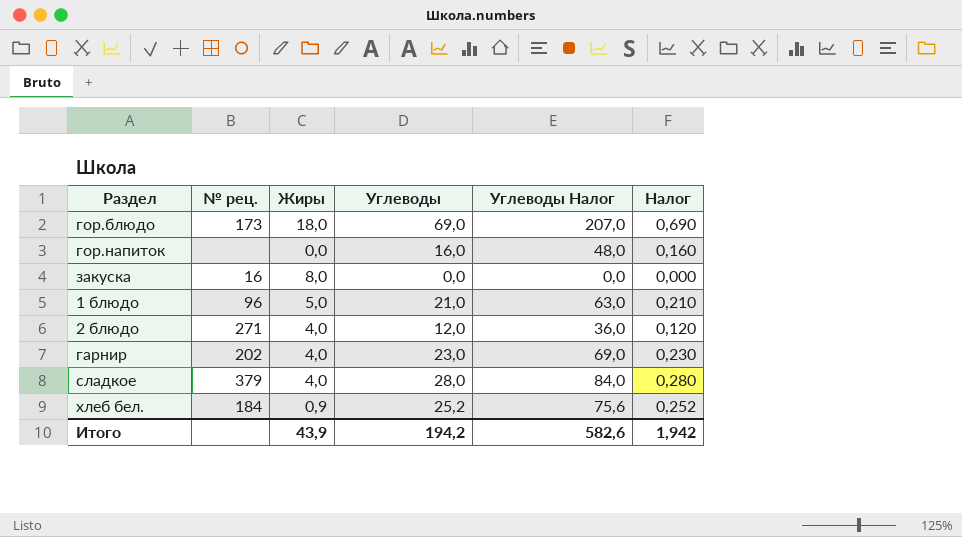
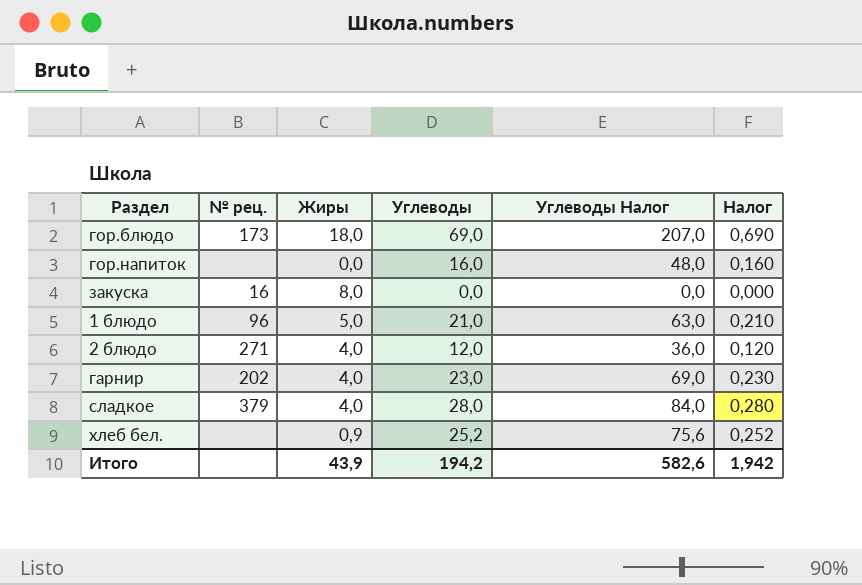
хлеб бел. | № рец.: 184 -> none

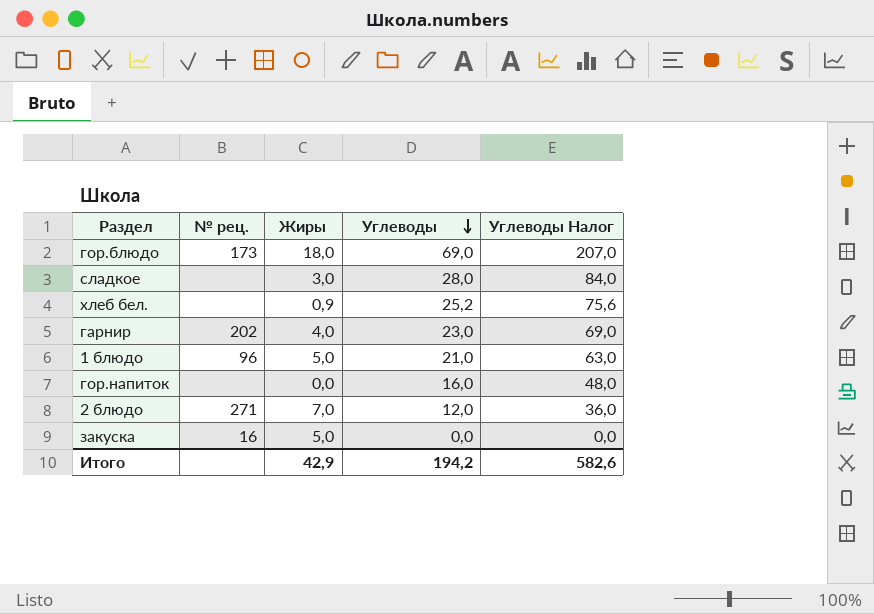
row order: none -> Углеводы descending
column Налог | formula: [Углеводы] * 0,01 -> none
сладкое | № рец.: 379 -> none
сладкое | Жиры: 4,0 -> 3,0
2 блюдо | Жиры: 4,0 -> 7,0
закуска | Жиры: 8,0 -> 5,0
Итого | Жиры: 43,9 -> 42,9

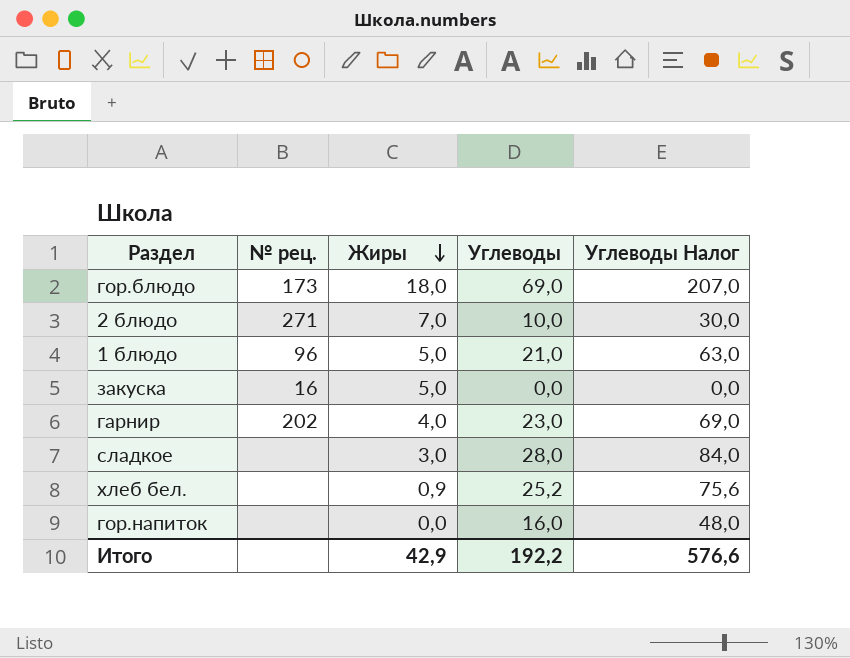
row order: Углеводы descending -> Жиры descending
2 блюдо | Углеводы: 12,0 -> 10,0
2 блюдо | Углеводы Налог: 36,0 -> 30,0
Итого | Углеводы: 194,2 -> 192,2
Итого | Углеводы Налог: 582,6 -> 576,6

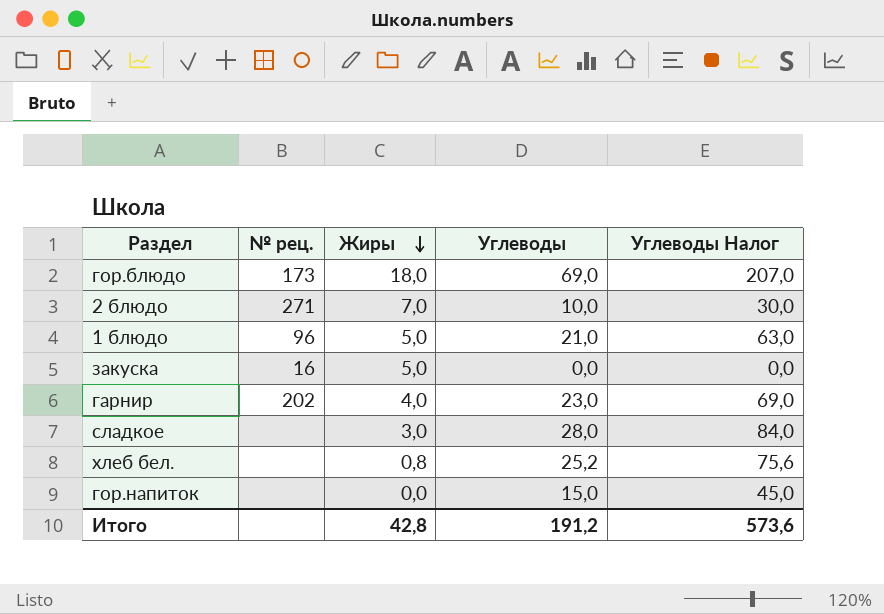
хлеб бел. | Жиры: 0,9 -> 0,8
гор.напиток | Углеводы: 16,0 -> 15,0
гор.напиток | Углеводы Налог: 48,0 -> 45,0
Итого | Жиры: 42,9 -> 42,8
Итого | Углеводы: 192,2 -> 191,2
Итого | Углеводы Налог: 576,6 -> 573,6

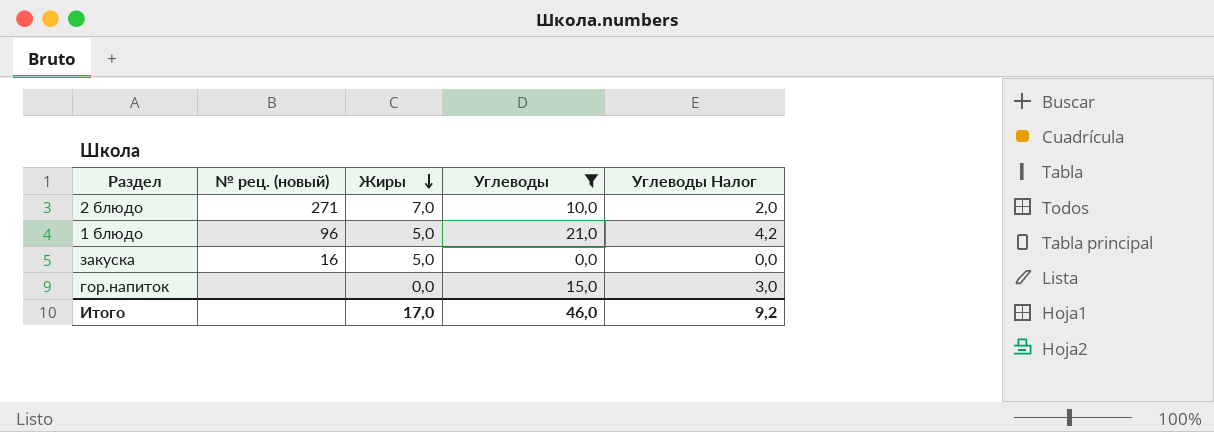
filter: none -> Углеводы <= 21,0
column name: № рец. -> № рец. (новый)
column Углеводы Налог | formula: [Углеводы] * 3 -> [Углеводы] * 0,2
Итого | Жиры: 42,8 -> 17,0
Итого | Углеводы: 191,2 -> 46,0
Итого | Углеводы Налог: 573,6 -> 9,2

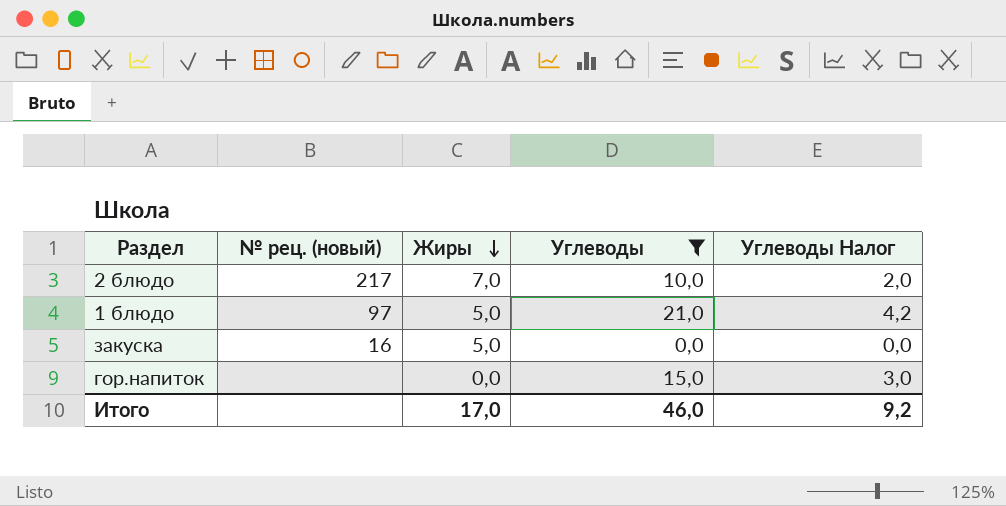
2 блюдо | № рец. (новый): 271 -> 217
1 блюдо | № рец. (новый): 96 -> 97

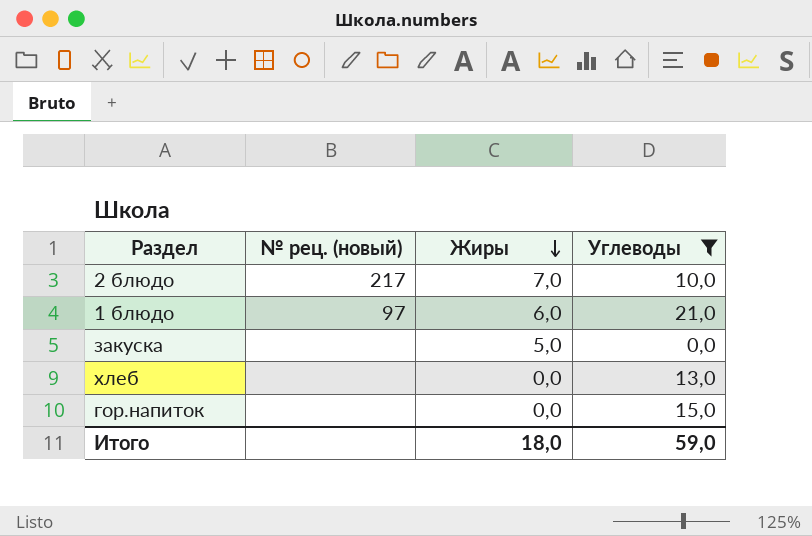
column Углеводы Налог | formula: [Углеводы] * 0,2 -> none
1 блюдо | Жиры: 5,0 -> 6,0
закуска | № рец. (новый): 16 -> none
row хлеб: none -> none | 0,0 | 13,0
Итого | Жиры: 17,0 -> 18,0
Итого | Углеводы: 46,0 -> 59,0

